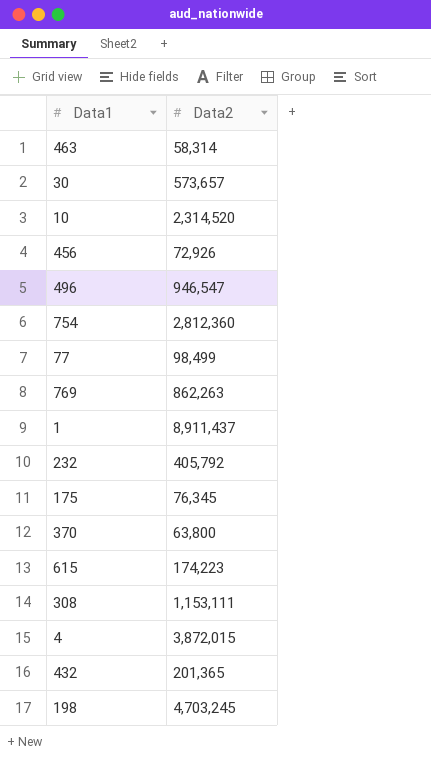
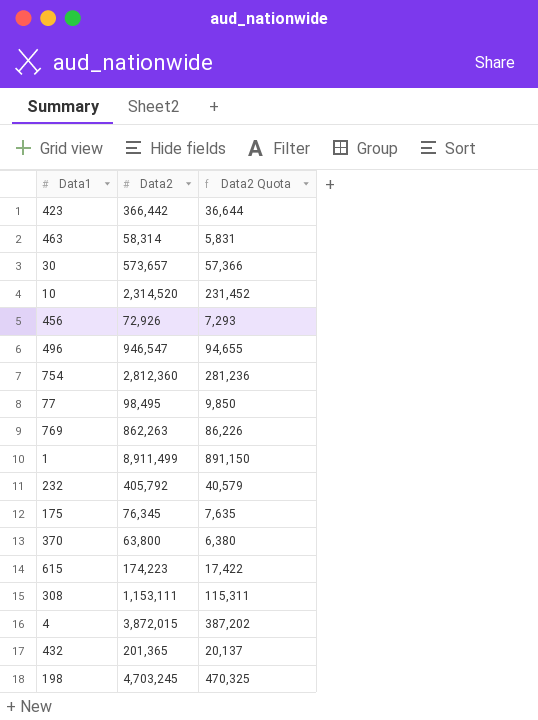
column Data2 Quota | formula: none -> [Data2] * 0.1
row 423: none -> 366,442 | 36,644
77 | Data2: 98,499 -> 98,495
1 | Data2: 8,911,437 -> 8,911,499

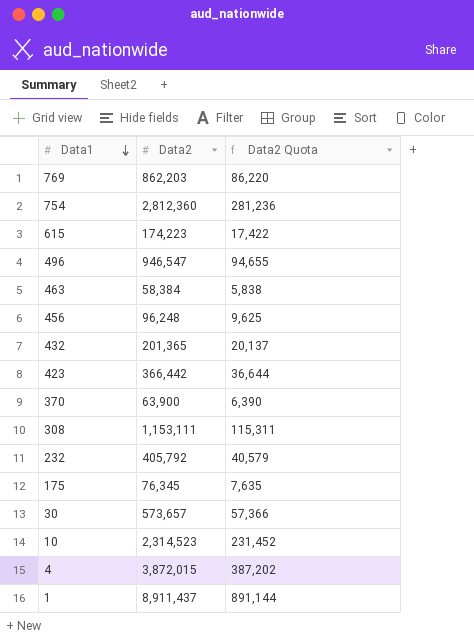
row order: none -> Data1 descending
row 77: 98,495 | 9,850 -> none
row 198: 4,703,245 | 470,325 -> none
769 | Data2: 862,263 -> 862,203
769 | Data2 Quota: 86,226 -> 86,220
463 | Data2: 58,314 -> 58,384
463 | Data2 Quota: 5,831 -> 5,838
456 | Data2: 72,926 -> 96,248
456 | Data2 Quota: 7,293 -> 9,625
370 | Data2: 63,800 -> 63,900
370 | Data2 Quota: 6,380 -> 6,390
10 | Data2: 2,314,520 -> 2,314,523
1 | Data2: 8,911,499 -> 8,911,437
1 | Data2 Quota: 891,150 -> 891,144

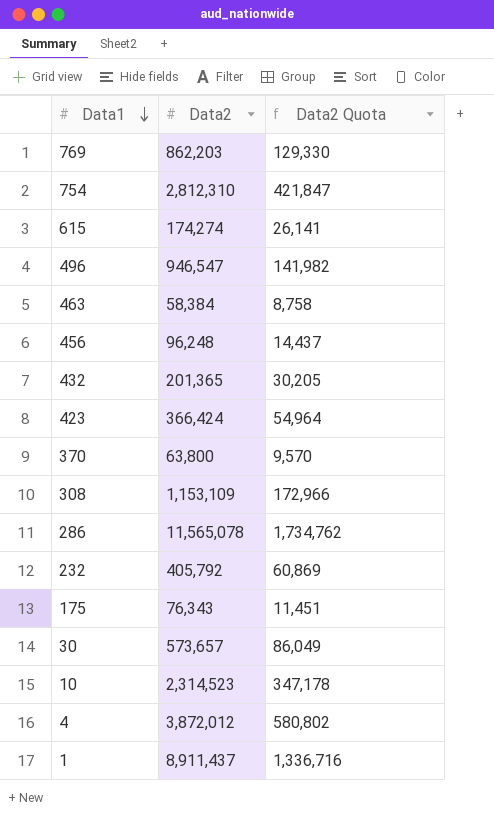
column Data2 Quota | formula: [Data2] * 0.1 -> [Data2] * 0.15
754 | Data2: 2,812,360 -> 2,812,310
615 | Data2: 174,223 -> 174,274
423 | Data2: 366,442 -> 366,424
370 | Data2: 63,900 -> 63,800
308 | Data2: 1,153,111 -> 1,153,109
row 286: none -> 11,565,078 | 1,734,762
175 | Data2: 76,345 -> 76,343
4 | Data2: 3,872,015 -> 3,872,012

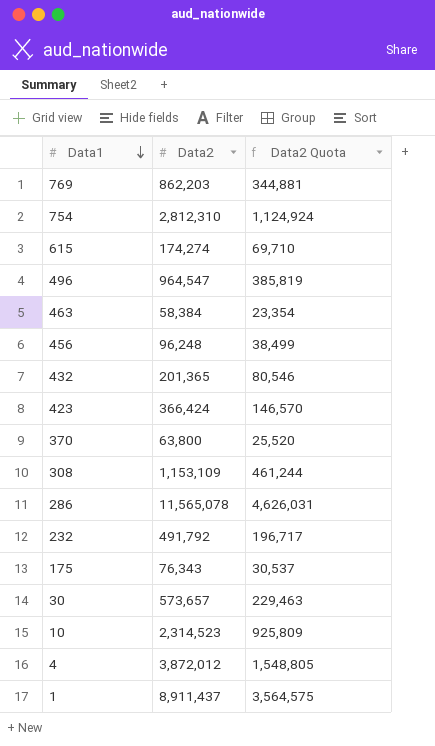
column Data2 Quota | formula: [Data2] * 0.15 -> [Data2] * 0.4
496 | Data2: 946,547 -> 964,547
232 | Data2: 405,792 -> 491,792

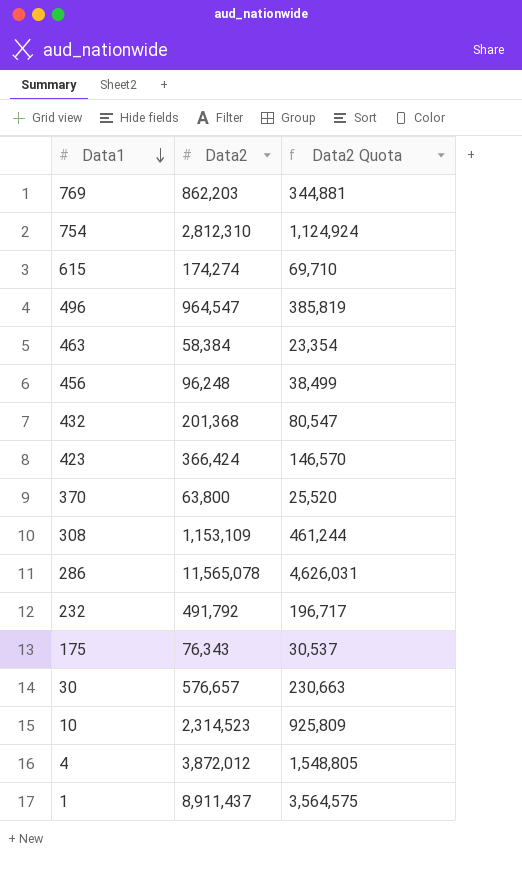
432 | Data2: 201,365 -> 201,368
432 | Data2 Quota: 80,546 -> 80,547
30 | Data2: 573,657 -> 576,657
30 | Data2 Quota: 229,463 -> 230,663

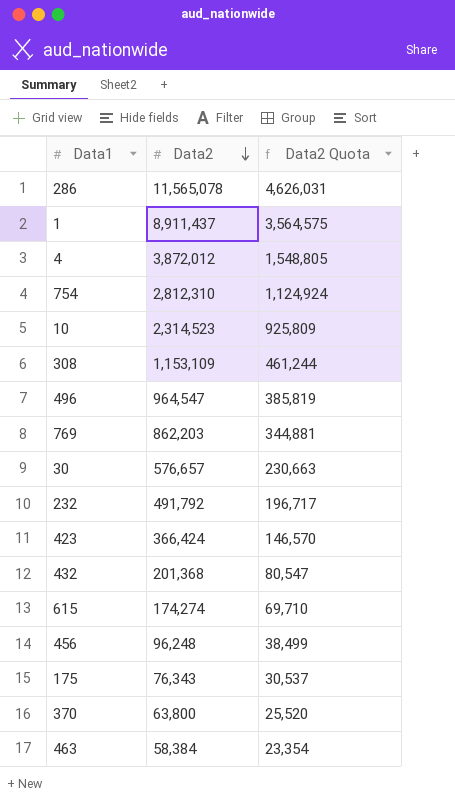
row order: Data1 descending -> Data2 descending

